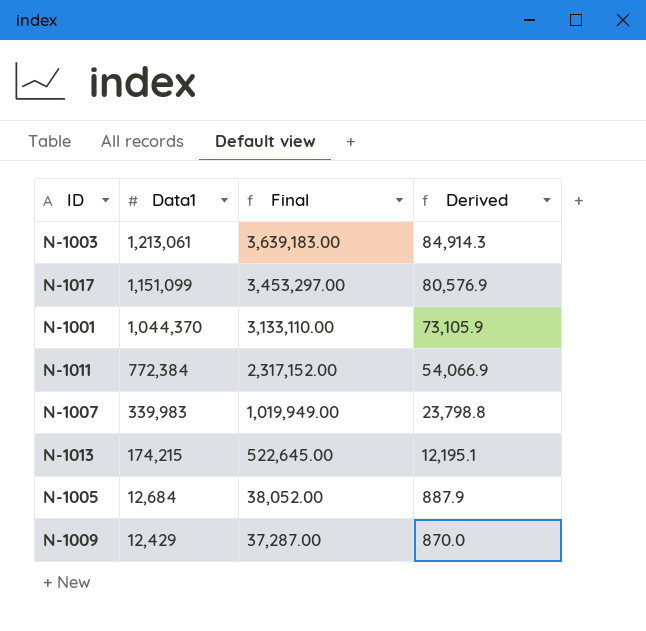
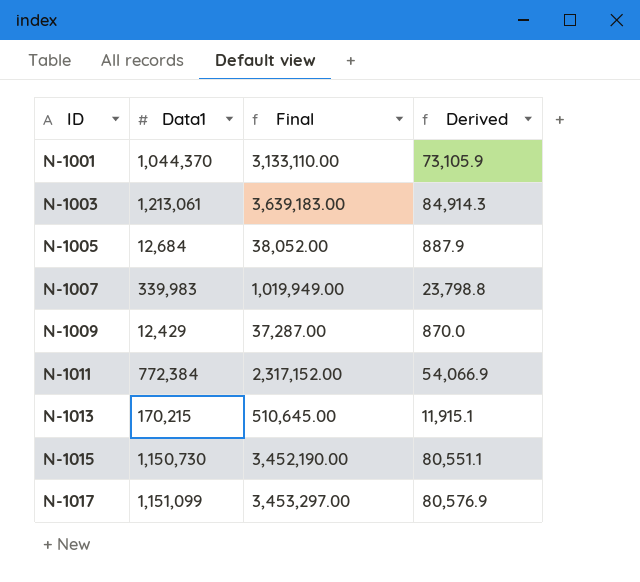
row order: Data1 descending -> ID ascending
N-1013 | Data1: 174,215 -> 170,215
N-1013 | Final: 522,645.00 -> 510,645.00
N-1013 | Derived: 12,195.1 -> 11,915.1
row N-1015: none -> 1,150,730 | 3,452,190.00 | 80,551.1

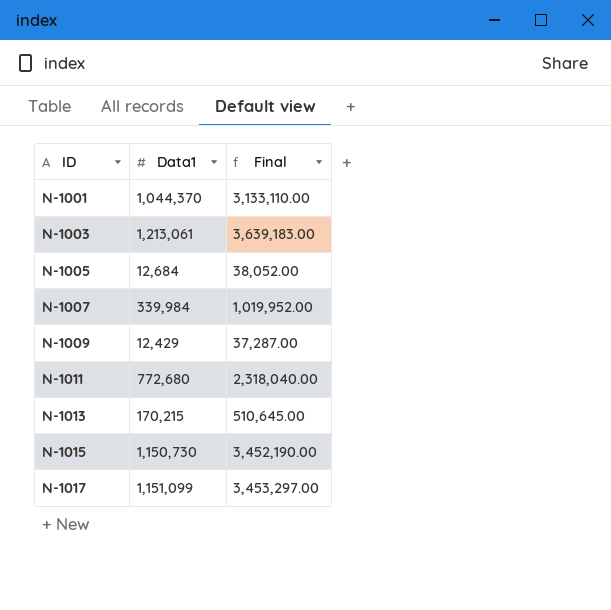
column Derived | formula: [Data1] * 0.07 -> none
N-1007 | Data1: 339,983 -> 339,984
N-1007 | Final: 1,019,949.00 -> 1,019,952.00
N-1011 | Data1: 772,384 -> 772,680
N-1011 | Final: 2,317,152.00 -> 2,318,040.00

